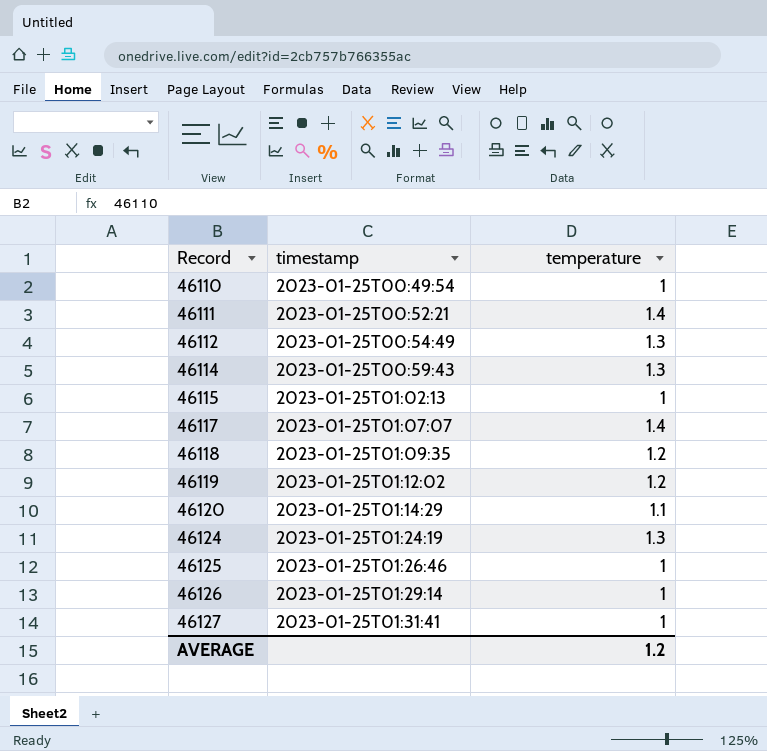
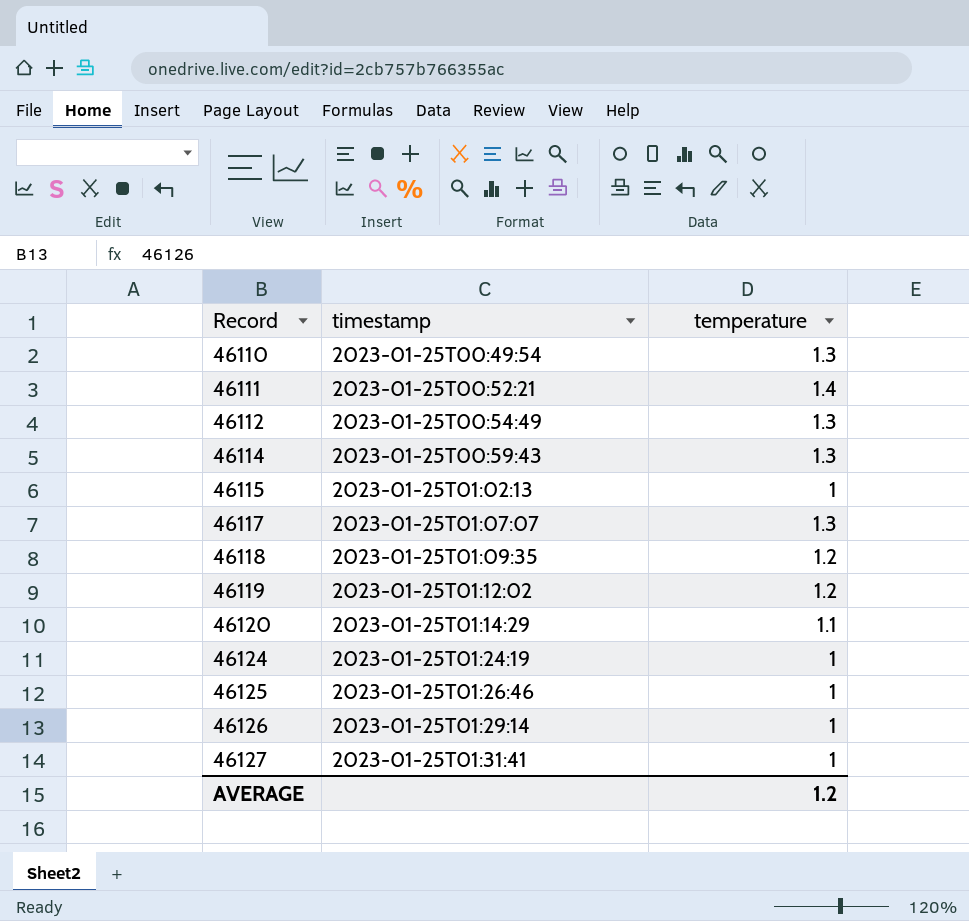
46110 | temperature: 1 -> 1.3
46117 | temperature: 1.4 -> 1.3
46124 | temperature: 1.3 -> 1

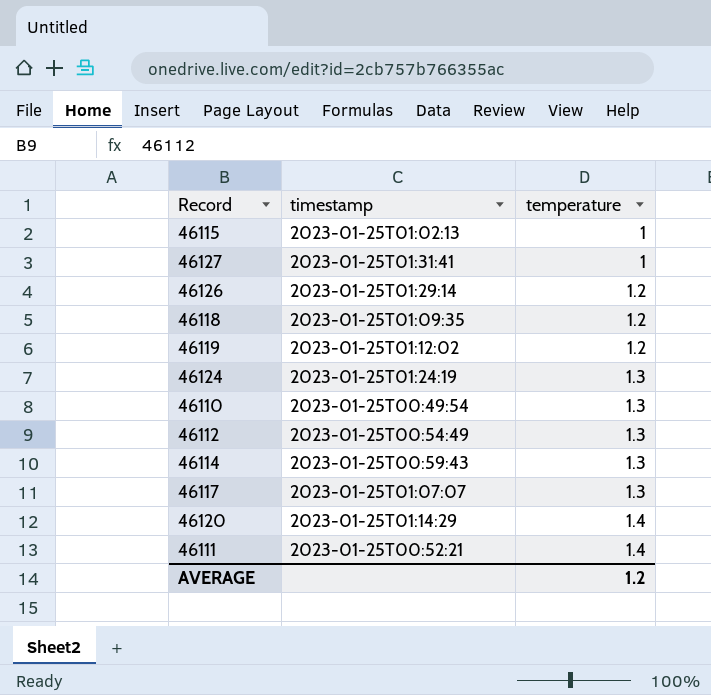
row order: Record ascending -> temperature ascending
row 46125: 2023-01-25T01:26:46 | 1 -> none
46126 | temperature: 1 -> 1.2
46124 | temperature: 1 -> 1.3
46120 | temperature: 1.1 -> 1.4

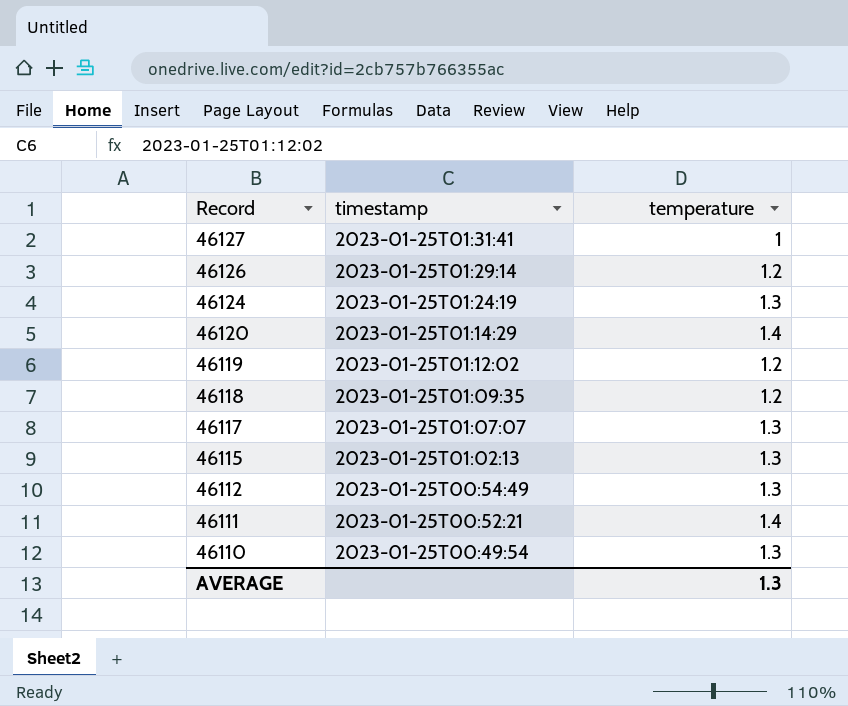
row order: temperature ascending -> Record descending
row 46114: 2023-01-25T00:59:43 | 1.3 -> none
46115 | temperature: 1 -> 1.3
AVERAGE | temperature: 1.2 -> 1.3

